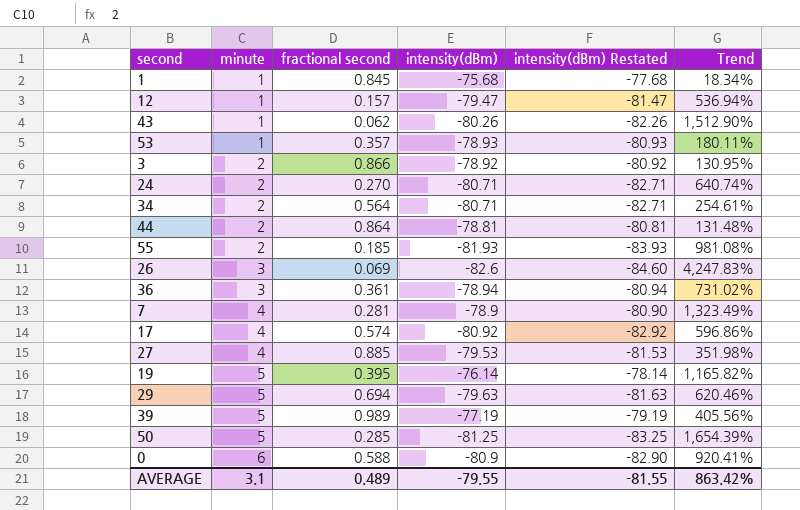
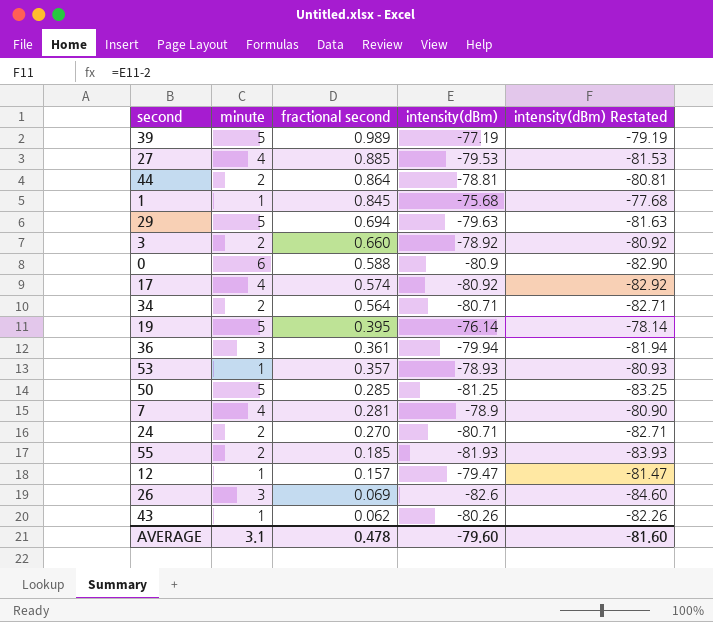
row order: minute ascending -> fractional second descending
column Trend | formula: ([minute] - [fractional second]) / [fractional second] -> none
3 | fractional second: 0.866 -> 0.660
36 | intensity(dBm): -78.94 -> -79.94
36 | intensity(dBm) Restated: -80.94 -> -81.94
AVERAGE | fractional second: 0.489 -> 0.478
AVERAGE | intensity(dBm): -79.55 -> -79.60
AVERAGE | intensity(dBm) Restated: -81.55 -> -81.60

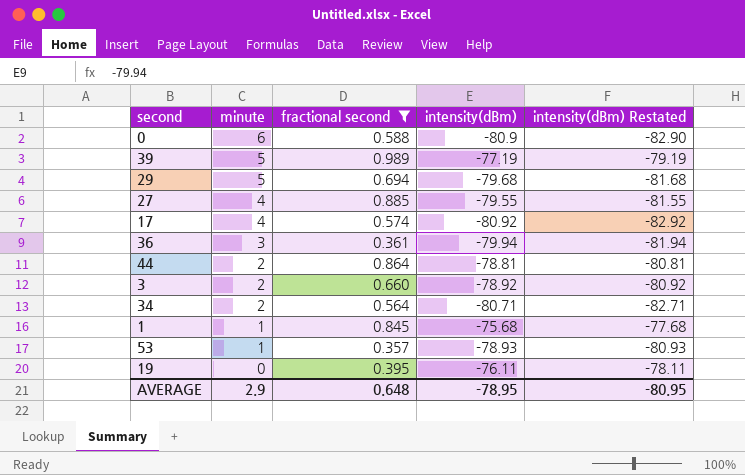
filter: none -> fractional second >= 0.357
row order: fractional second descending -> minute descending
29 | intensity(dBm): -79.63 -> -79.68
29 | intensity(dBm) Restated: -81.63 -> -81.68
27 | intensity(dBm): -79.53 -> -79.55
27 | intensity(dBm) Restated: -81.53 -> -81.55
19 | minute: 5 -> 0
19 | intensity(dBm): -76.14 -> -76.11
19 | intensity(dBm) Restated: -78.14 -> -78.11
AVERAGE | minute: 3.1 -> 2.9
AVERAGE | fractional second: 0.478 -> 0.648
AVERAGE | intensity(dBm): -79.60 -> -78.95
AVERAGE | intensity(dBm) Restated: -81.60 -> -80.95

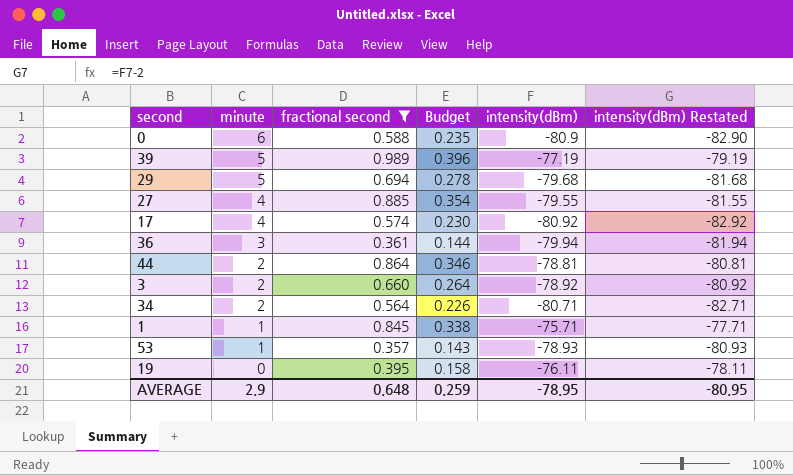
column Budget | formula: none -> [fractional second] * 0.4
1 | intensity(dBm): -75.68 -> -75.71
1 | intensity(dBm) Restated: -77.68 -> -77.71

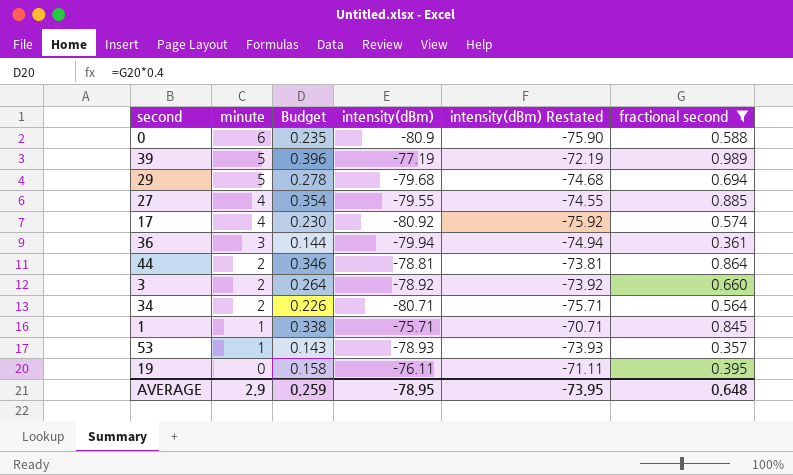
column intensity(dBm) Restated | formula: [intensity(dBm)] - 2 -> [intensity(dBm)] + 5
column fractional second | position: 3 -> 6
AVERAGE | intensity(dBm) Restated: -80.95 -> -73.95

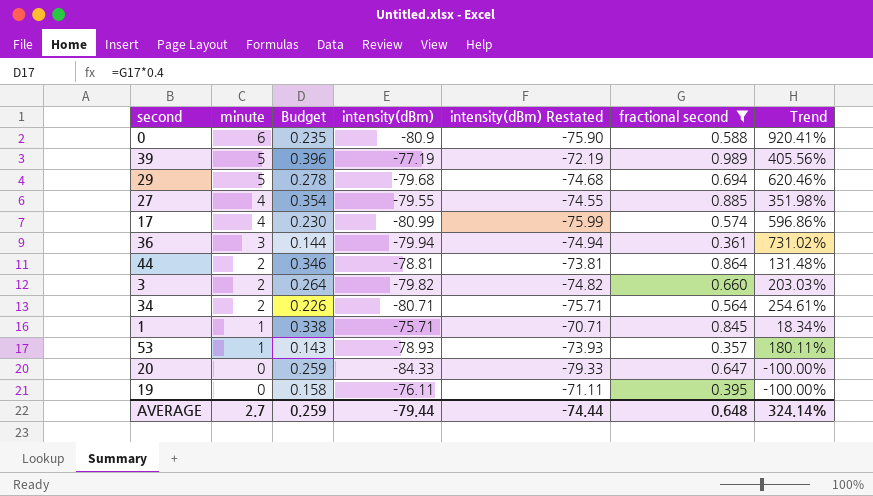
column Trend | formula: none -> ([minute] - [fractional second]) / [fractional second]
17 | intensity(dBm): -80.92 -> -80.99
17 | intensity(dBm) Restated: -75.92 -> -75.99
3 | intensity(dBm): -78.92 -> -79.82
3 | intensity(dBm) Restated: -73.92 -> -74.82
row 20: none -> 0 | 0.259 | -84.33 | -79.33 | 0.647 | -100.00%
AVERAGE | minute: 2.9 -> 2.7
AVERAGE | intensity(dBm): -78.95 -> -79.44
AVERAGE | intensity(dBm) Restated: -73.95 -> -74.44

